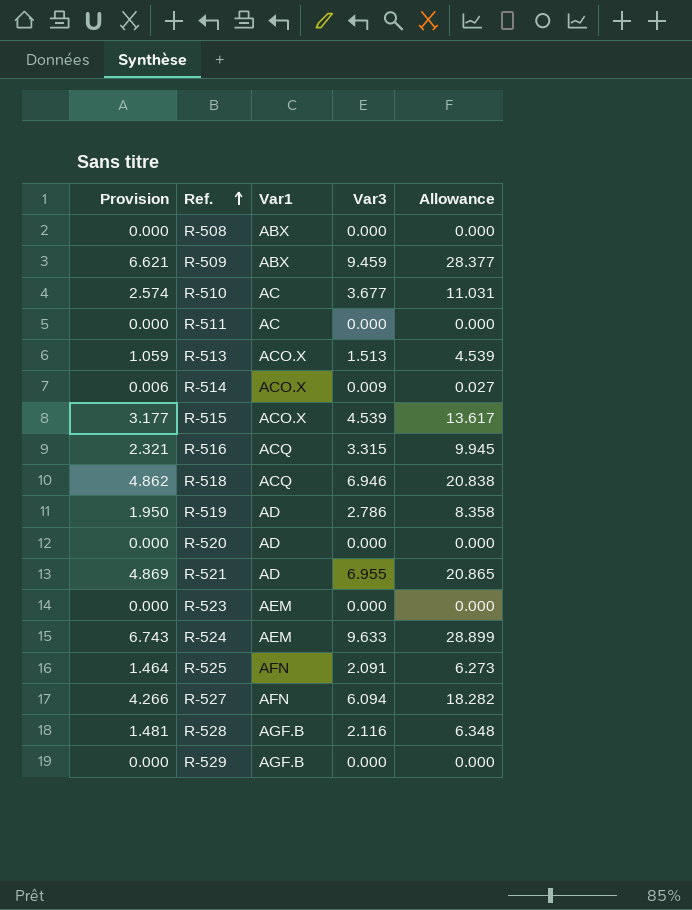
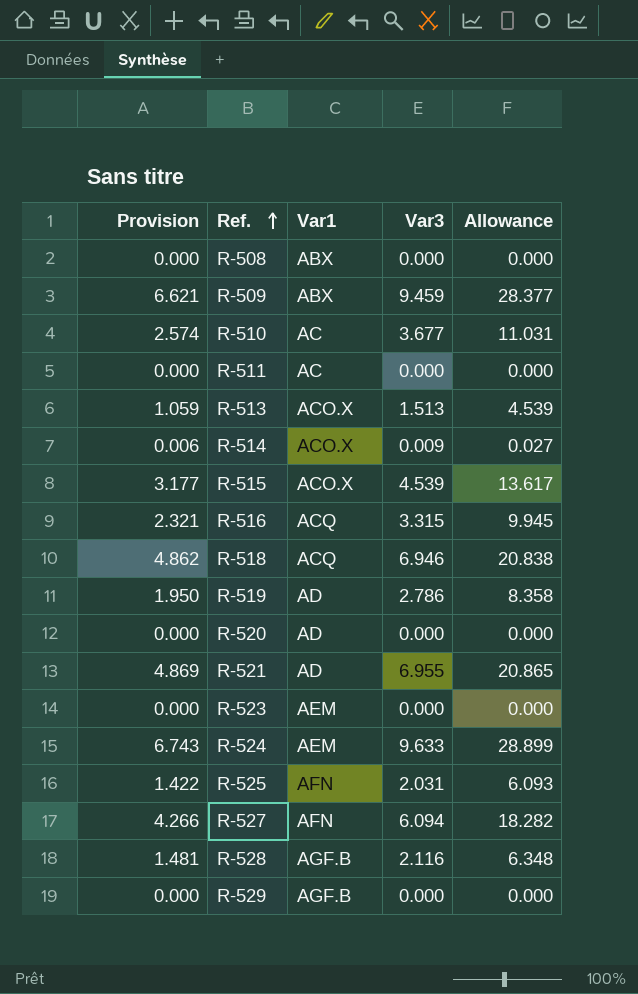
R-525 | Provision: 1.464 -> 1.422
R-525 | Var3: 2.091 -> 2.031
R-525 | Allowance: 6.273 -> 6.093

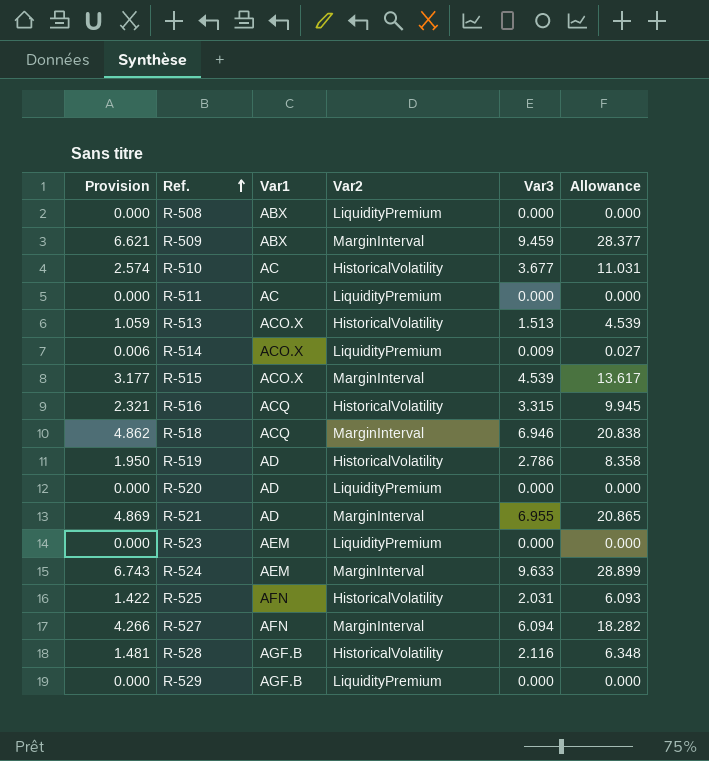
column Var2 | position: none -> 4

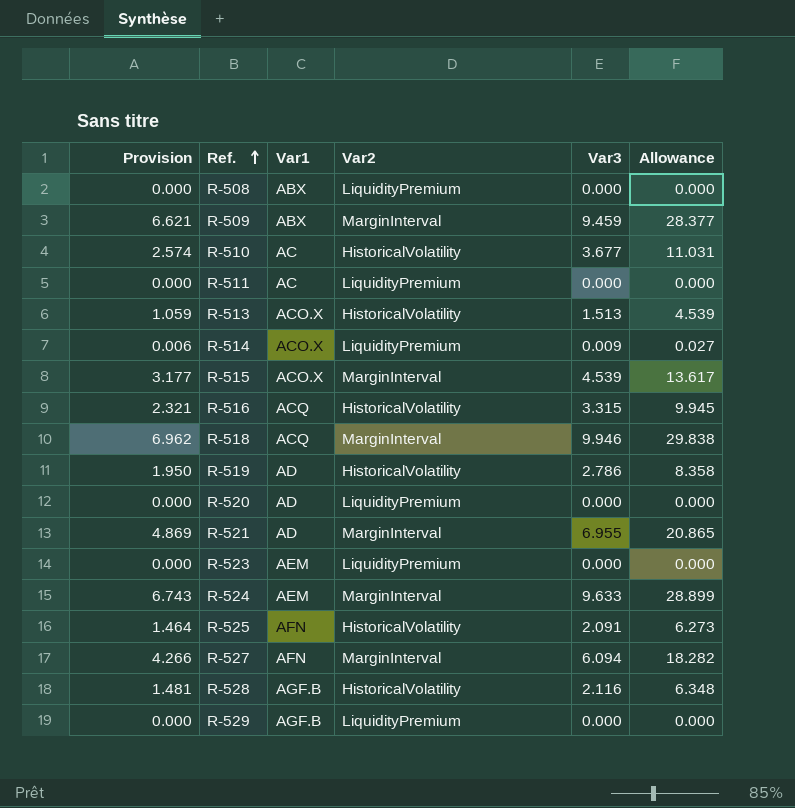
R-518 | Provision: 4.862 -> 6.962
R-518 | Var3: 6.946 -> 9.946
R-518 | Allowance: 20.838 -> 29.838
R-525 | Provision: 1.422 -> 1.464
R-525 | Var3: 2.031 -> 2.091
R-525 | Allowance: 6.093 -> 6.273

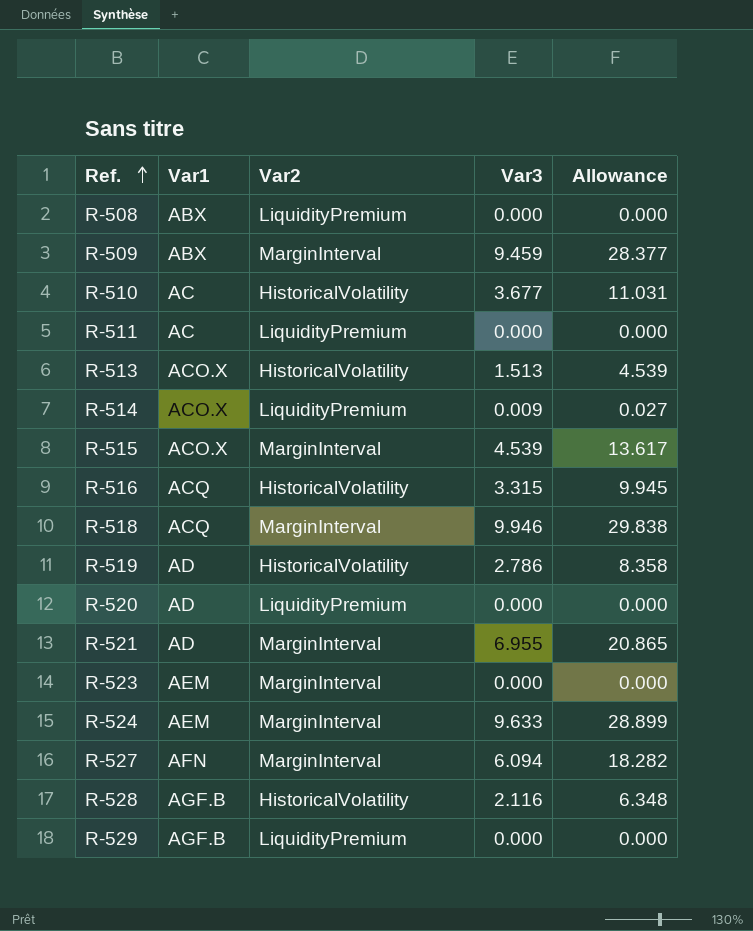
column Provision | formula: [Var3] * 0.7 -> none
row R-525: 1.464 | AFN | HistoricalVolatility | 2.091 | 6.273 -> none
R-523 | Var2: LiquidityPremium -> MarginInterval

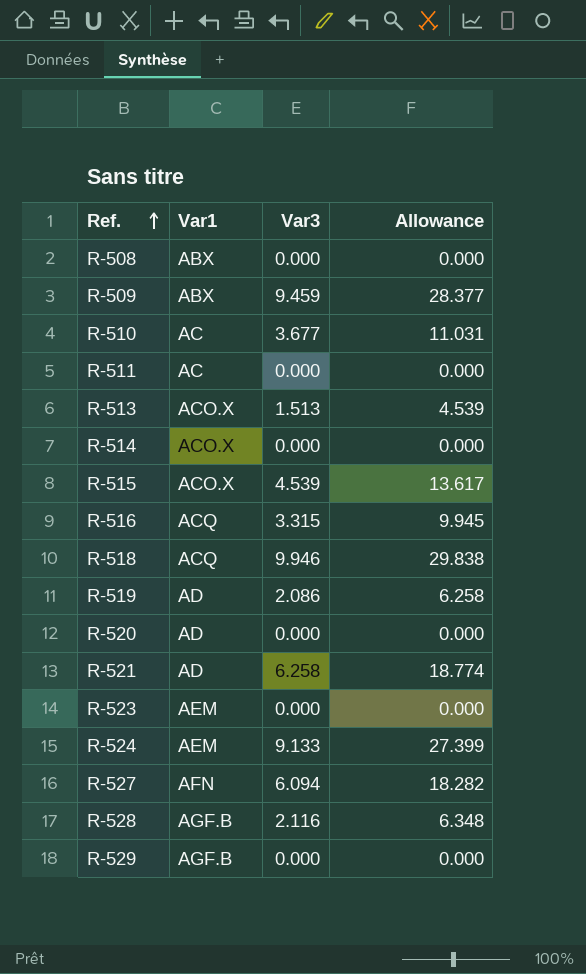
column Var2 | position: 3 -> none
R-514 | Var3: 0.009 -> 0.000
R-514 | Allowance: 0.027 -> 0.000
R-519 | Var3: 2.786 -> 2.086
R-519 | Allowance: 8.358 -> 6.258
R-521 | Var3: 6.955 -> 6.258
R-521 | Allowance: 20.865 -> 18.774
R-524 | Var3: 9.633 -> 9.133
R-524 | Allowance: 28.899 -> 27.399

